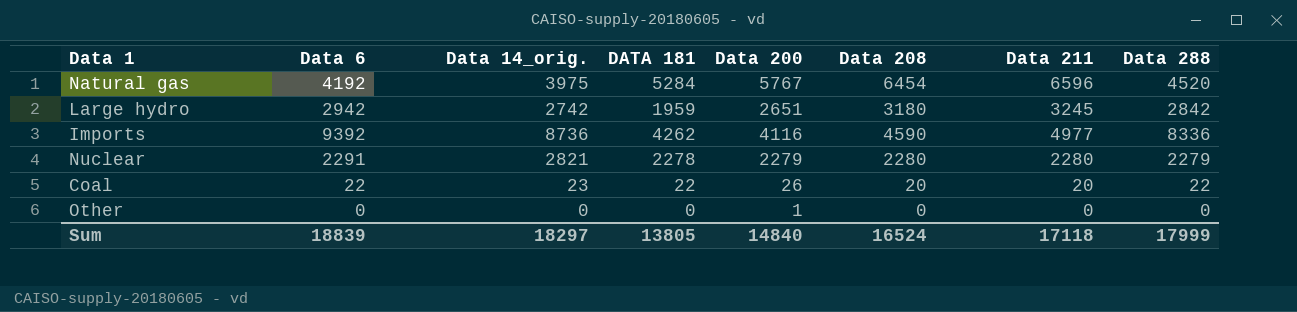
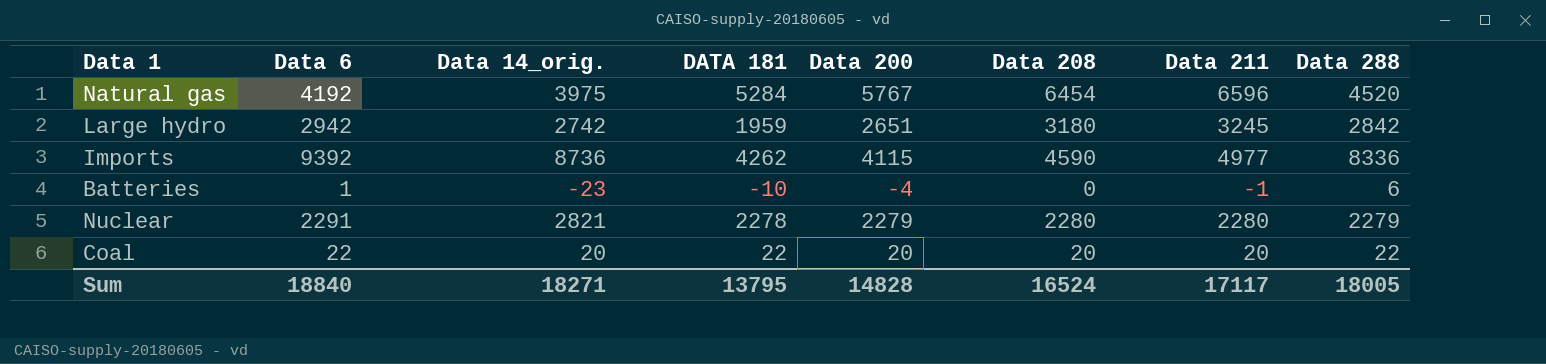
row Other: 0 | 0 | 0 | 1 | 0 | 0 | 0 -> none
Imports | Data 200: 4116 -> 4115
row Batteries: none -> 1 | -23 | -10 | -4 | 0 | -1 | 6
Coal | Data 14_orig.: 23 -> 20
Coal | Data 200: 26 -> 20
Sum | Data 6: 18839 -> 18840
Sum | Data 14_orig.: 18297 -> 18271
Sum | DATA 181: 13805 -> 13795
Sum | Data 200: 14840 -> 14828
Sum | Data 211: 17118 -> 17117
Sum | Data 288: 17999 -> 18005

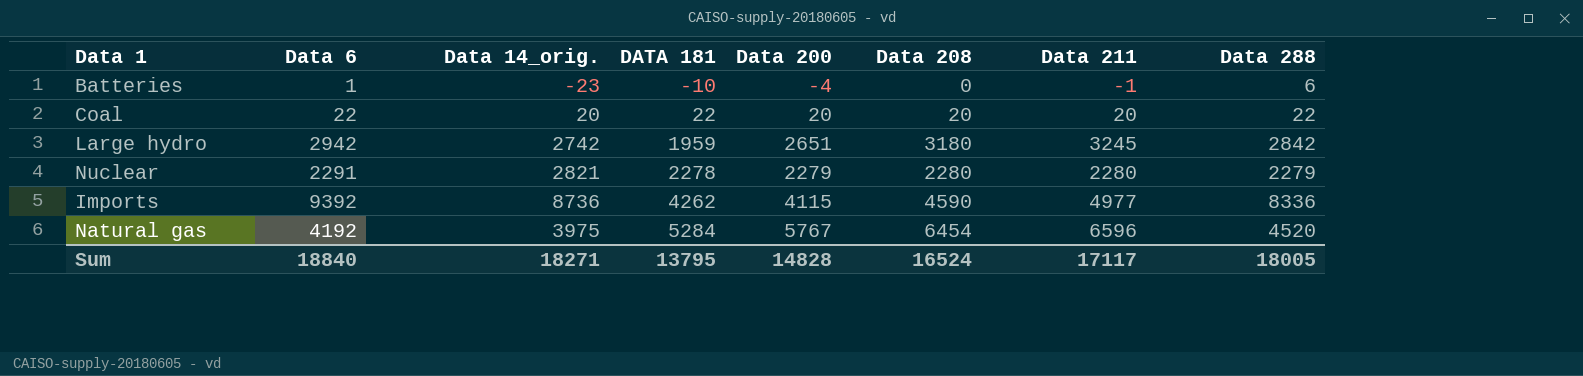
row order: none -> DATA 181 ascending

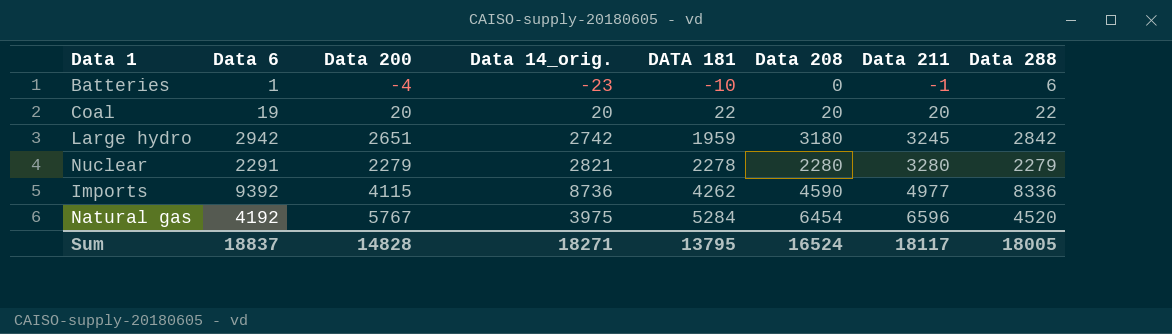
column Data 200 | position: 5 -> 3
Coal | Data 6: 22 -> 19
Nuclear | Data 211: 2280 -> 3280
Sum | Data 6: 18840 -> 18837
Sum | Data 211: 17117 -> 18117

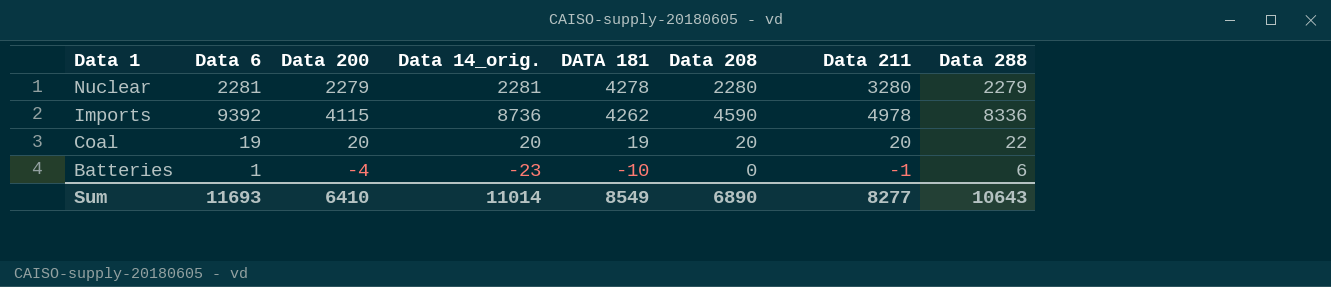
row order: DATA 181 ascending -> Data 1 descending
row Large hydro: 2942 | 2651 | 2742 | 1959 | 3180 | 3245 | 2842 -> none
row Natural gas: 4192 | 5767 | 3975 | 5284 | 6454 | 6596 | 4520 -> none
Nuclear | Data 6: 2291 -> 2281
Nuclear | Data 14_orig.: 2821 -> 2281
Nuclear | DATA 181: 2278 -> 4278
Imports | Data 211: 4977 -> 4978
Coal | DATA 181: 22 -> 19
Sum | Data 6: 18837 -> 11693
Sum | Data 200: 14828 -> 6410
Sum | Data 14_orig.: 18271 -> 11014
Sum | DATA 181: 13795 -> 8549
Sum | Data 208: 16524 -> 6890
Sum | Data 211: 18117 -> 8277
Sum | Data 288: 18005 -> 10643

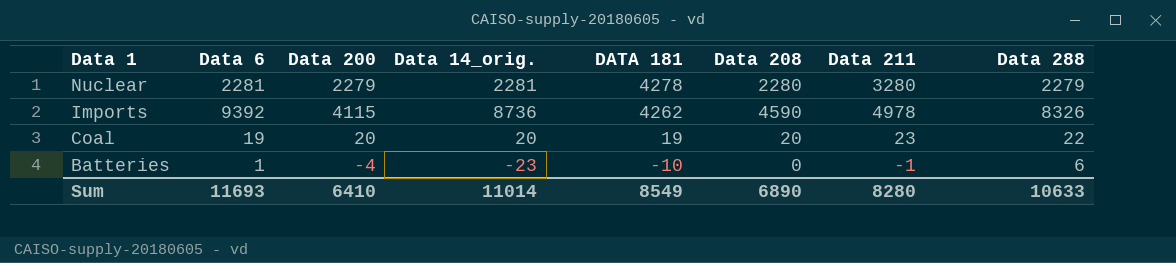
Imports | Data 288: 8336 -> 8326
Coal | Data 211: 20 -> 23
Sum | Data 211: 8277 -> 8280
Sum | Data 288: 10643 -> 10633

